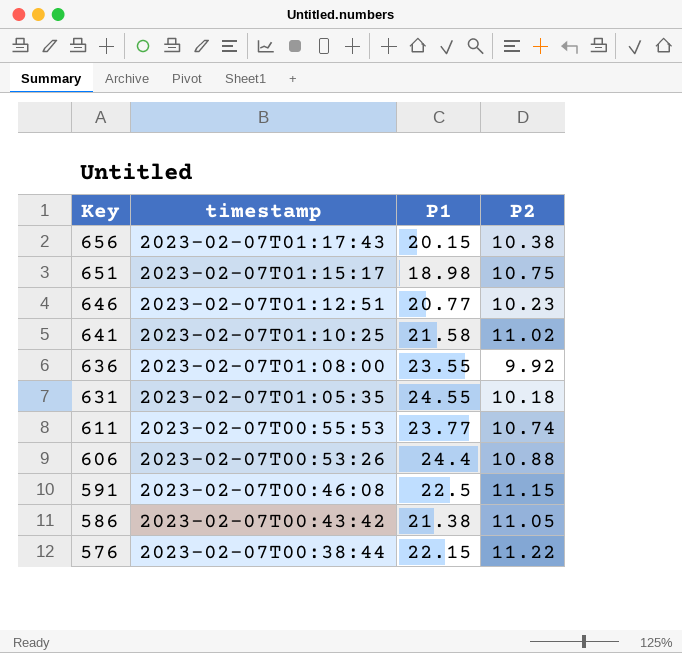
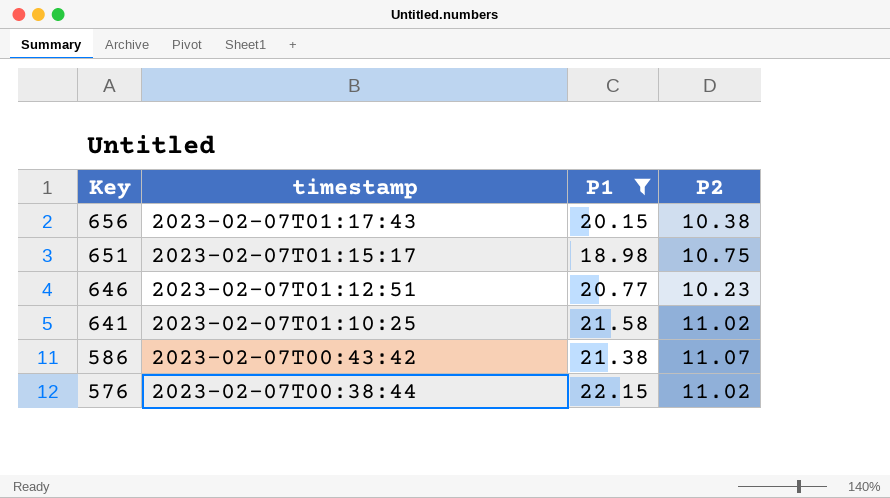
filter: none -> P1 <= 22.15
586 | P2: 11.05 -> 11.07
576 | P2: 11.22 -> 11.02

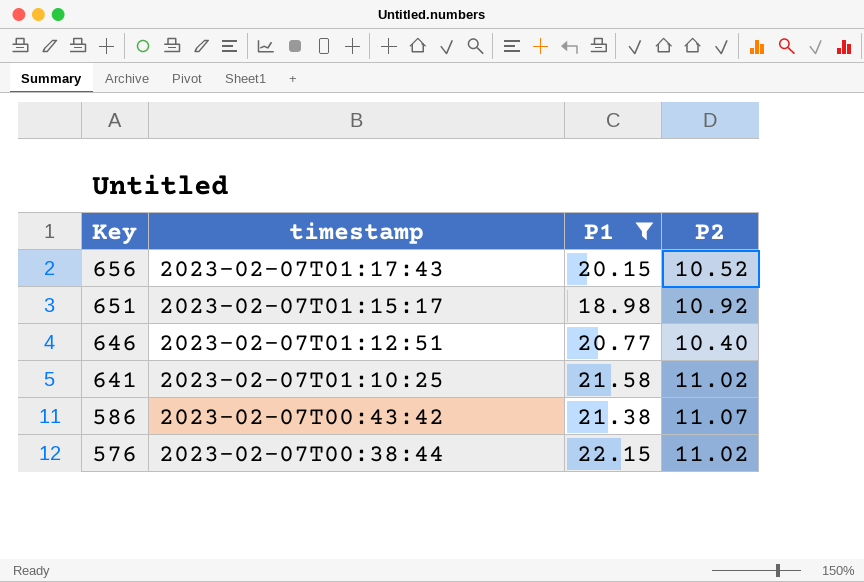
656 | P2: 10.38 -> 10.52
651 | P2: 10.75 -> 10.92
646 | P2: 10.23 -> 10.40

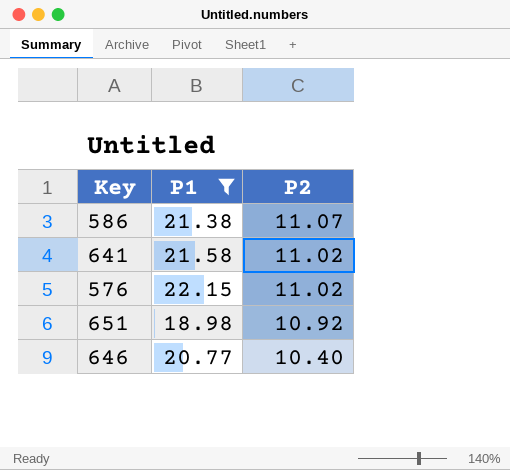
row order: Key descending -> P2 descending
column timestamp | position: 2 -> none
row 656: 2023-02-07T01:17:43 | 20.15 | 10.52 -> none

